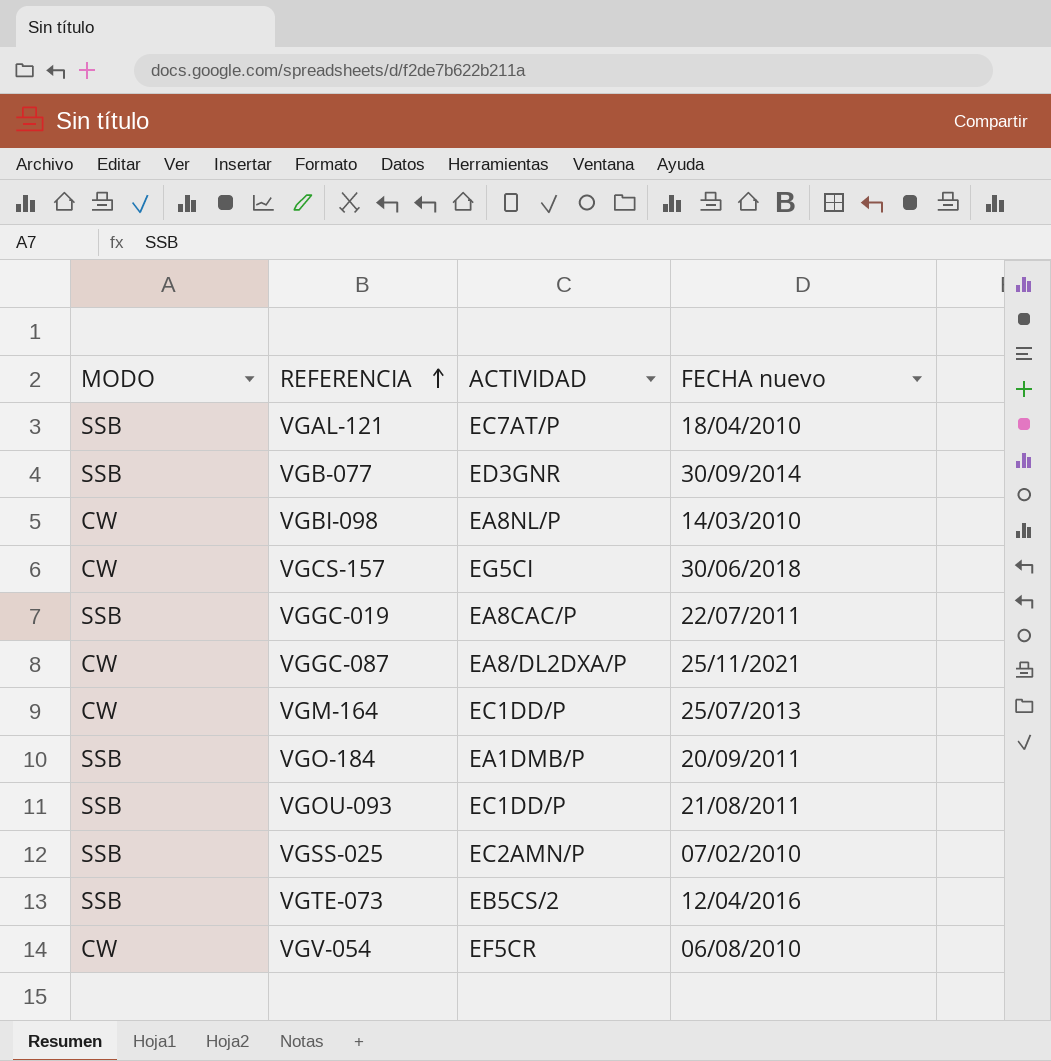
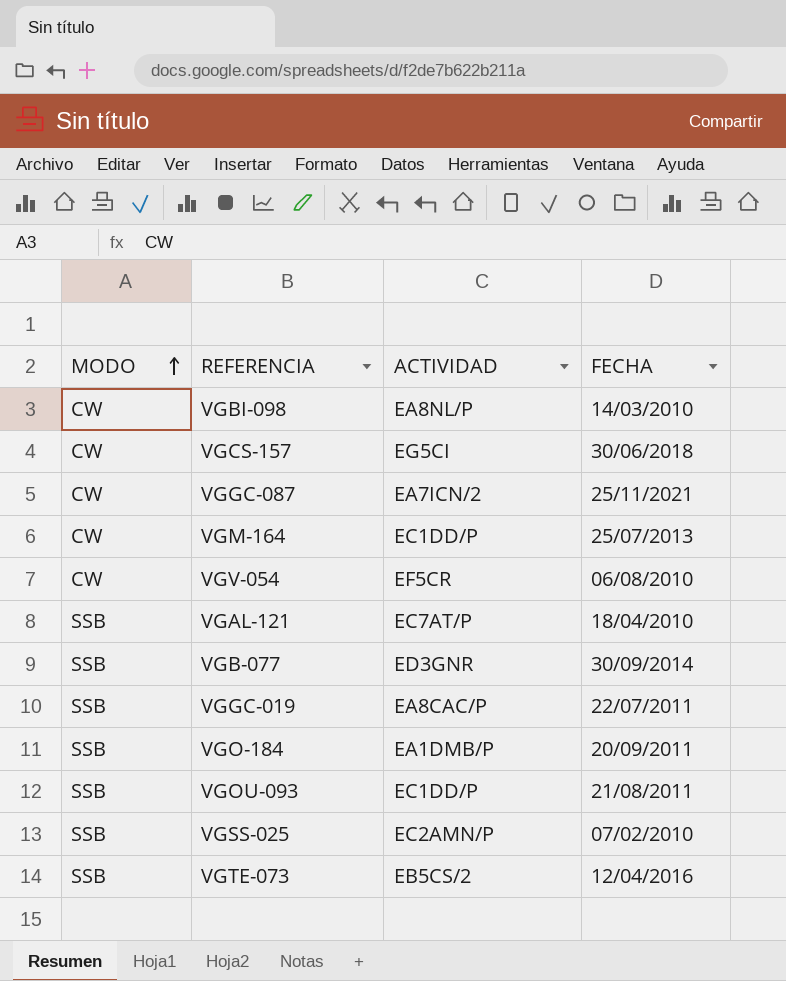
row order: REFERENCIA ascending -> MODO ascending
column name: FECHA nuevo -> FECHA
VGGC-087 | ACTIVIDAD: EA8/DL2DXA/P -> EA7ICN/2

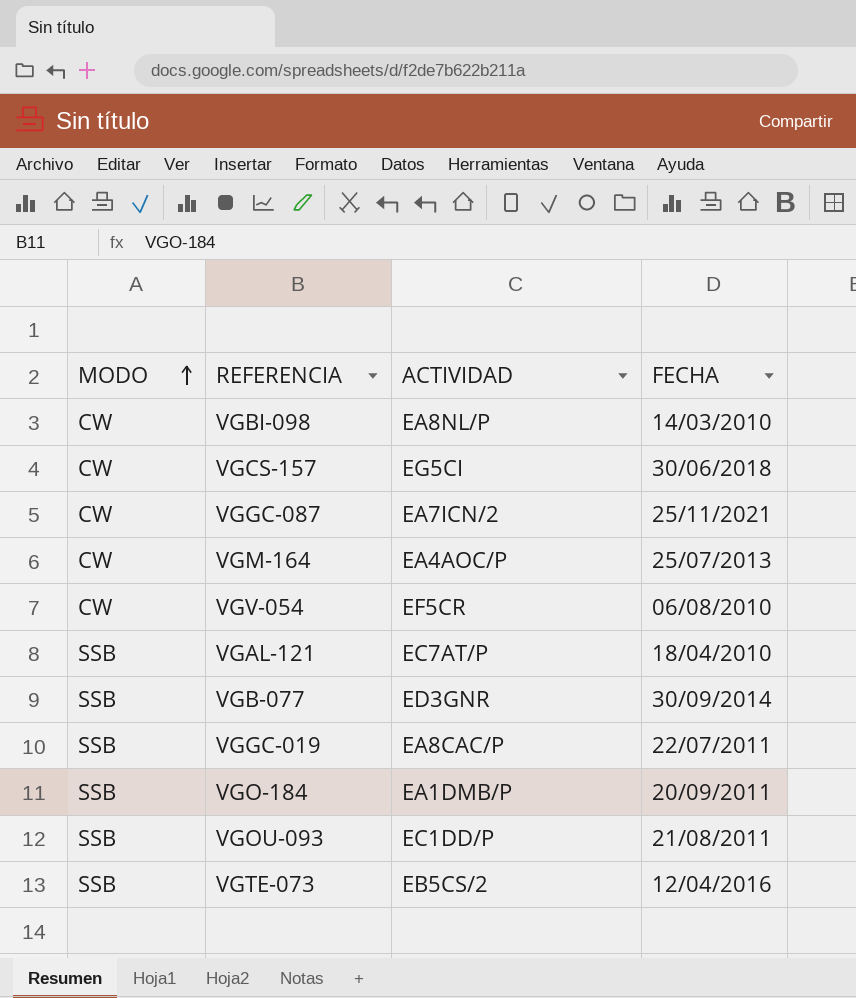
row VGSS-025: SSB | EC2AMN/P | 07/02/2010 -> none
VGM-164 | ACTIVIDAD: EC1DD/P -> EA4AOC/P

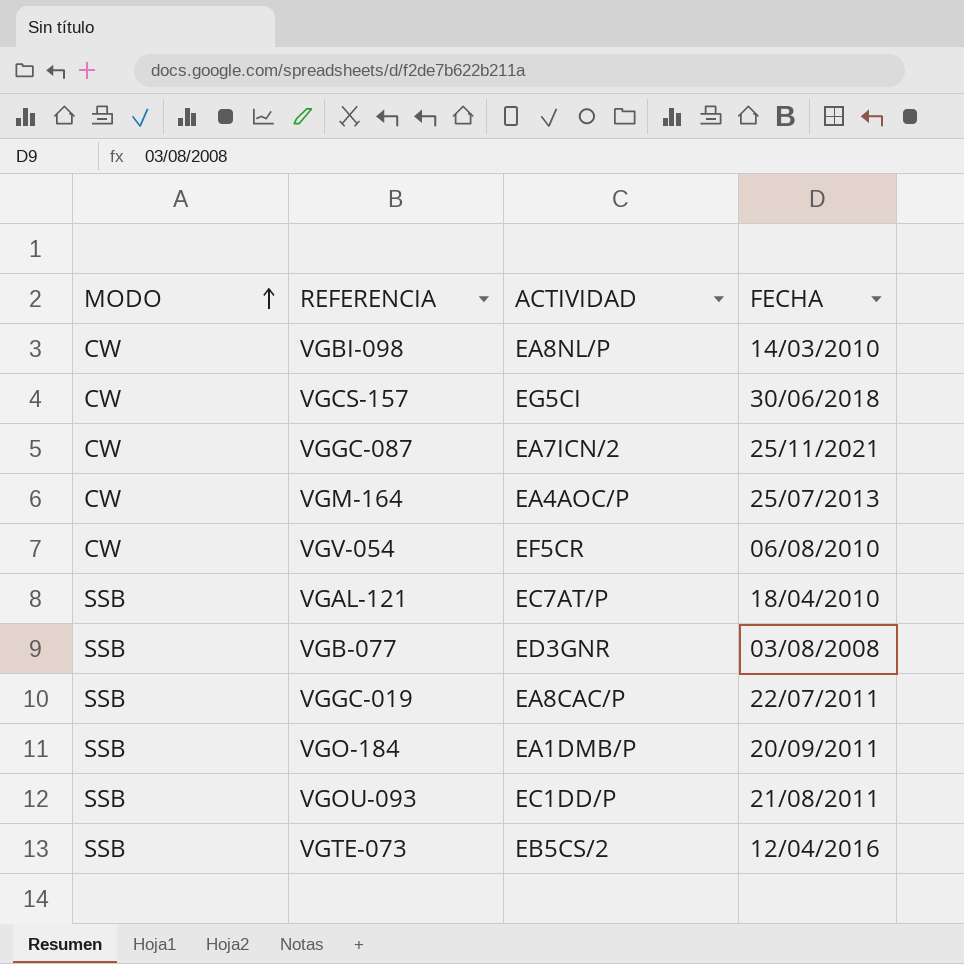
VGB-077 | FECHA: 30/09/2014 -> 03/08/2008

